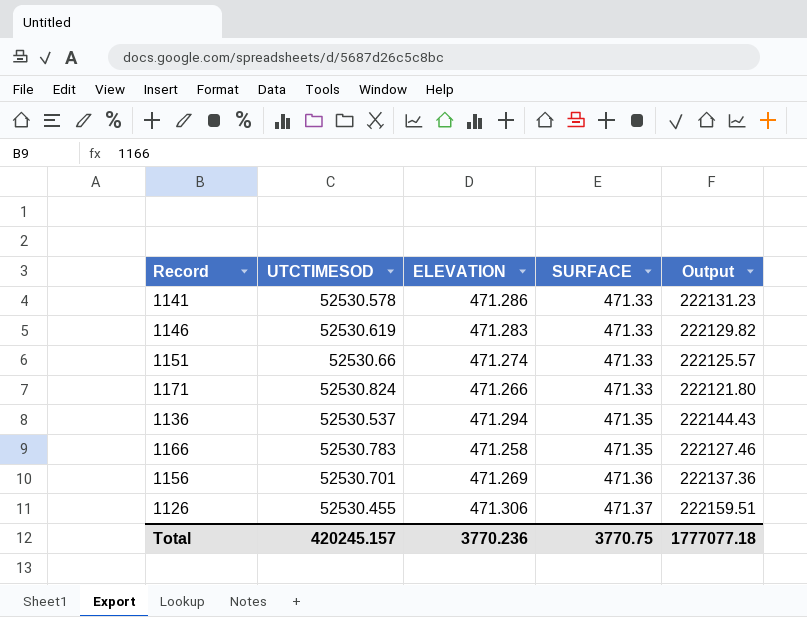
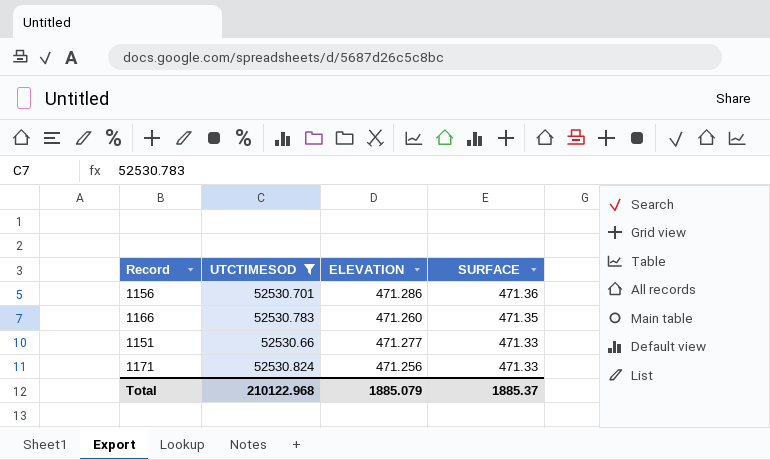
filter: none -> UTCTIMESOD >= 52530.66
row order: SURFACE ascending -> SURFACE descending
column Output | formula: [ELEVATION] * [SURFACE] -> none
1156 | ELEVATION: 471.269 -> 471.286
1166 | ELEVATION: 471.258 -> 471.260
1151 | ELEVATION: 471.274 -> 471.277
1171 | ELEVATION: 471.266 -> 471.256
Total | UTCTIMESOD: 420245.157 -> 210122.968
Total | ELEVATION: 3770.236 -> 1885.079
Total | SURFACE: 3770.75 -> 1885.37

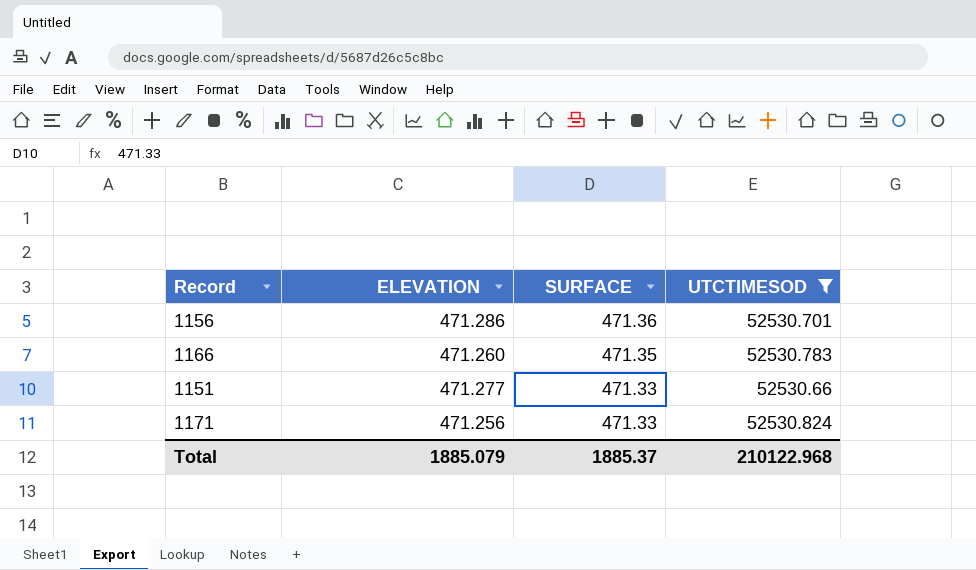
column UTCTIMESOD | position: 2 -> 4

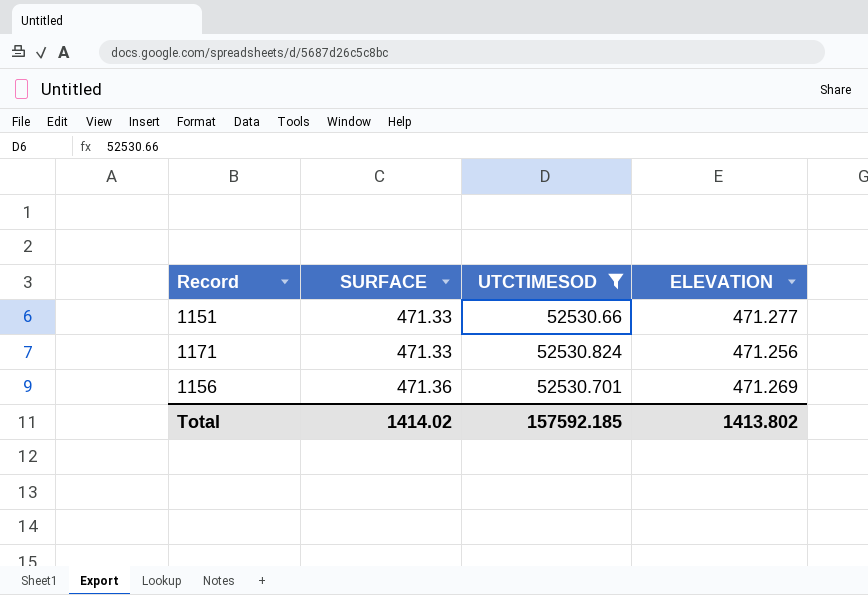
row order: SURFACE descending -> SURFACE ascending
column ELEVATION | position: 2 -> 4
row 1166: 471.260 | 471.35 | 52530.783 -> none
1156 | ELEVATION: 471.286 -> 471.269
Total | SURFACE: 1885.37 -> 1414.02
Total | UTCTIMESOD: 210122.968 -> 157592.185
Total | ELEVATION: 1885.079 -> 1413.802

